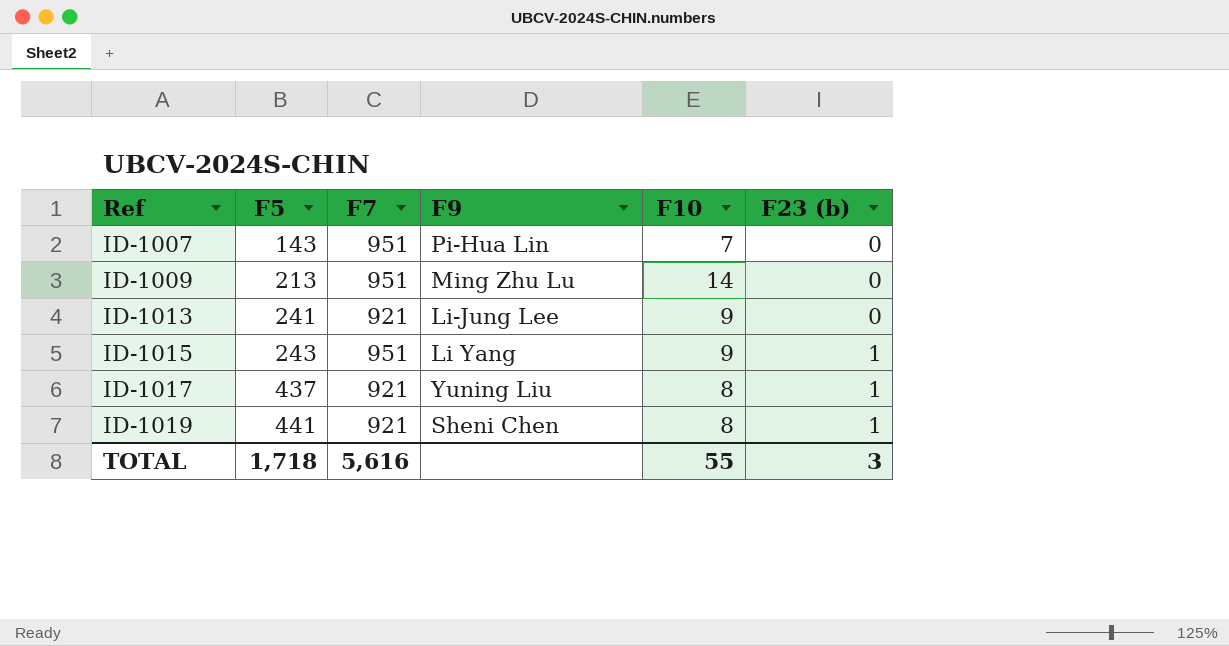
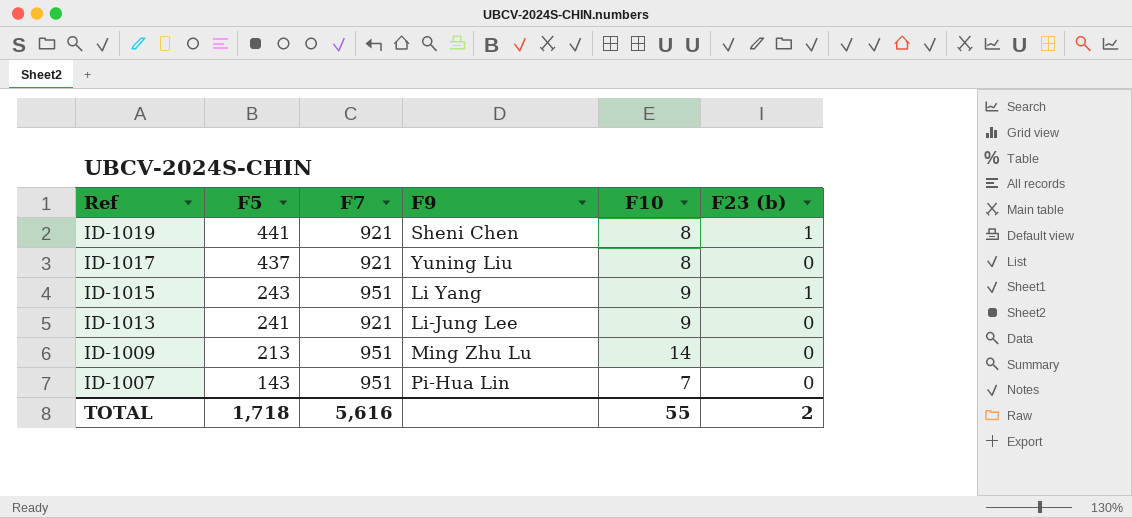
row order: Ref ascending -> Ref descending
ID-1017 | F23 (b): 1 -> 0
TOTAL | F23 (b): 3 -> 2

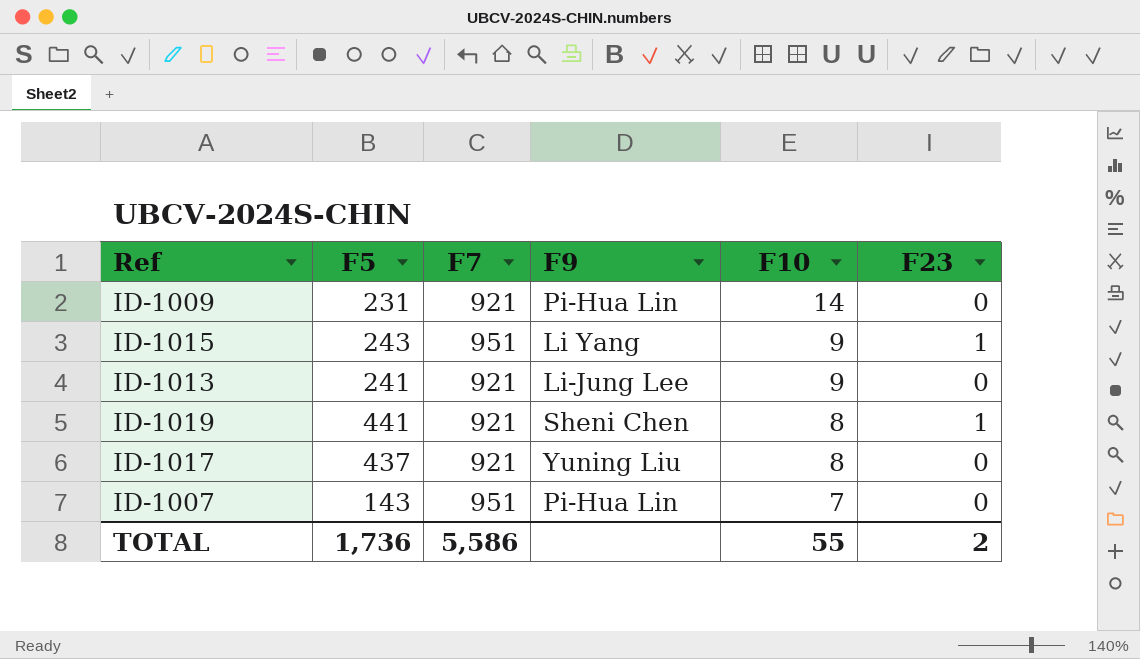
row order: Ref descending -> F10 descending
column name: F23 (b) -> F23
ID-1009 | F5: 213 -> 231
ID-1009 | F7: 951 -> 921
ID-1009 | F9: Ming Zhu Lu -> Pi-Hua Lin
TOTAL | F5: 1,718 -> 1,736
TOTAL | F7: 5,616 -> 5,586

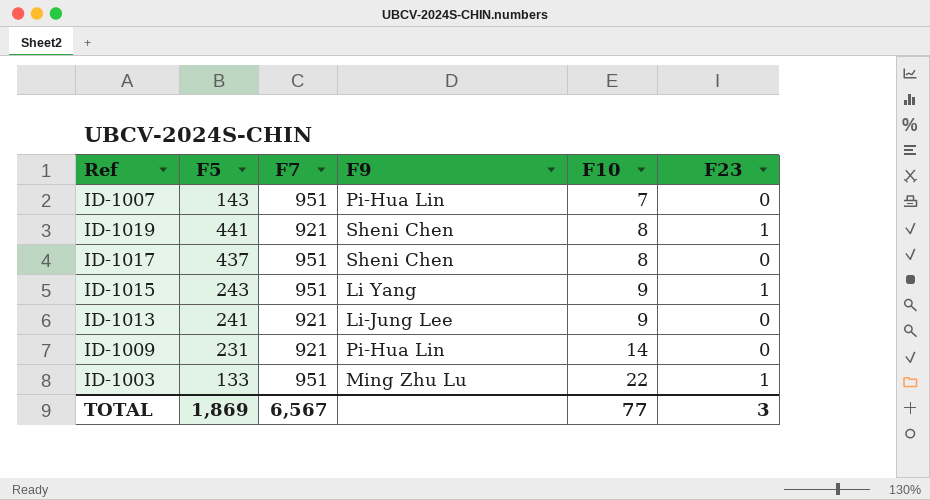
row order: F10 descending -> F10 ascending
ID-1017 | F7: 921 -> 951
ID-1017 | F9: Yuning Liu -> Sheni Chen
row ID-1003: none -> 133 | 951 | Ming Zhu Lu | 22 | 1
TOTAL | F5: 1,736 -> 1,869
TOTAL | F7: 5,586 -> 6,567
TOTAL | F10: 55 -> 77
TOTAL | F23: 2 -> 3

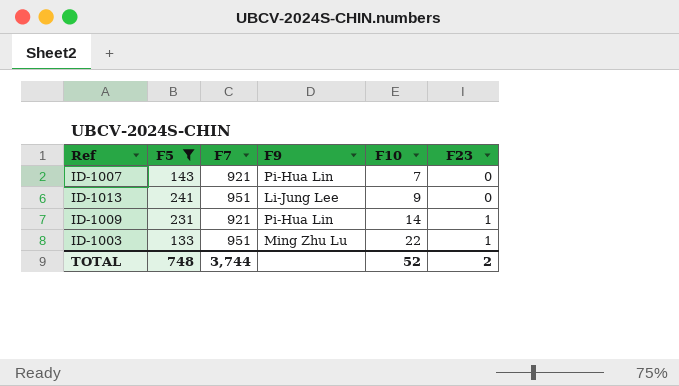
filter: none -> F5 <= 241
ID-1007 | F7: 951 -> 921
ID-1013 | F7: 921 -> 951
ID-1009 | F23: 0 -> 1
TOTAL | F5: 1,869 -> 748
TOTAL | F7: 6,567 -> 3,744
TOTAL | F10: 77 -> 52
TOTAL | F23: 3 -> 2

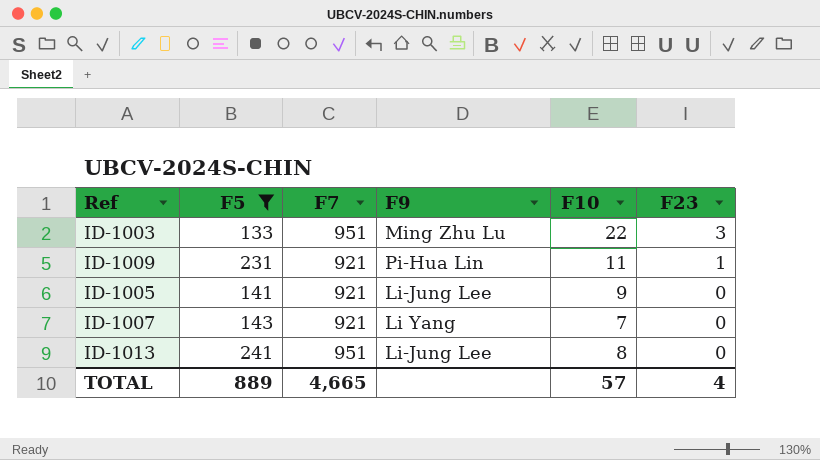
row order: F10 ascending -> F23 descending
ID-1003 | F23: 1 -> 3
ID-1009 | F10: 14 -> 11
row ID-1005: none -> 141 | 921 | Li-Jung Lee | 9 | 0
ID-1007 | F9: Pi-Hua Lin -> Li Yang
ID-1013 | F10: 9 -> 8
TOTAL | F5: 748 -> 889
TOTAL | F7: 3,744 -> 4,665
TOTAL | F10: 52 -> 57
TOTAL | F23: 2 -> 4

